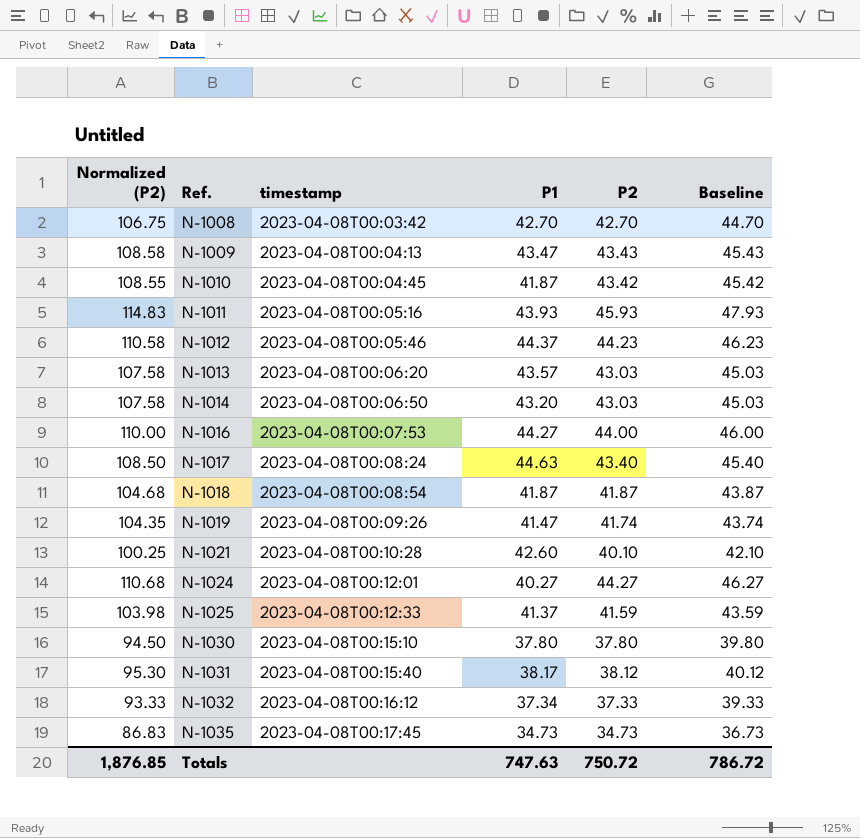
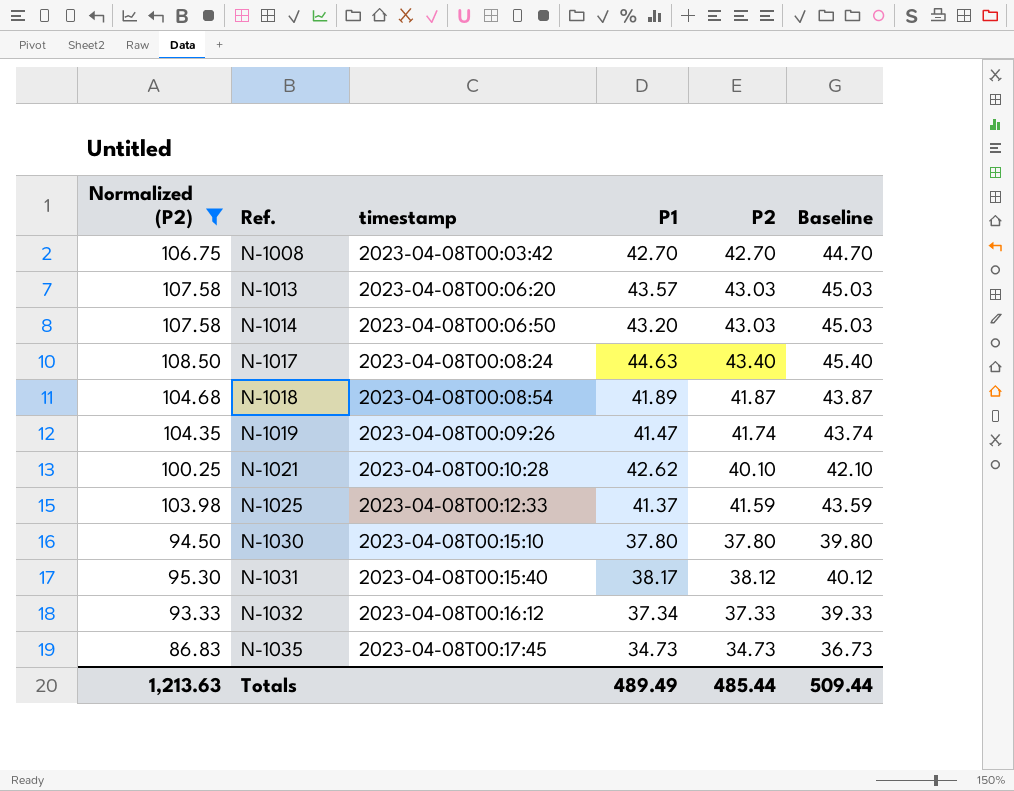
filter: none -> Normalized (P2) <= 108.50
N-1018 | P1: 41.87 -> 41.89
N-1021 | P1: 42.60 -> 42.62
Totals | Normalized (P2): 1,876.85 -> 1,213.63
Totals | P1: 747.63 -> 489.49
Totals | P2: 750.72 -> 485.44
Totals | Baseline: 786.72 -> 509.44

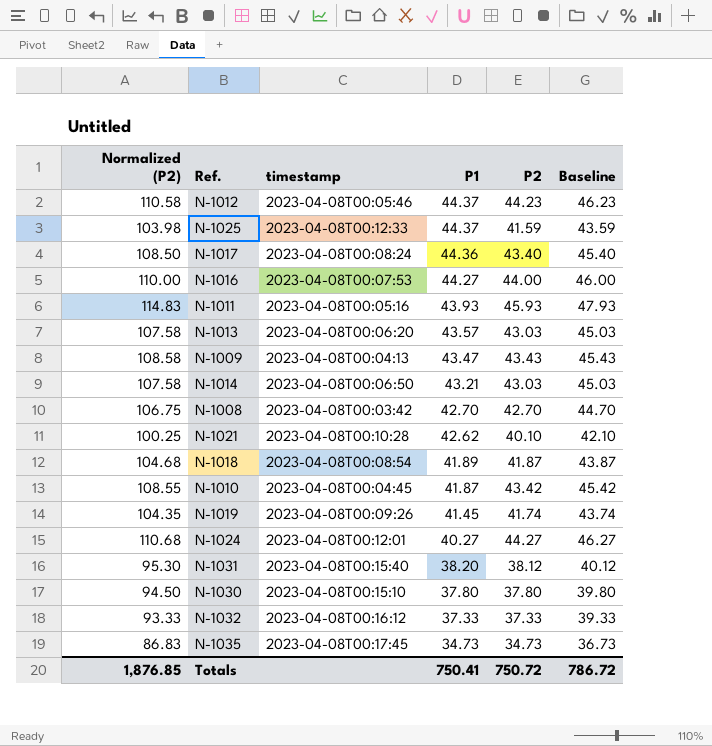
filter: Normalized (P2) <= 108.50 -> none
row order: Ref. ascending -> P1 descending
N-1025 | P1: 41.37 -> 44.37
N-1017 | P1: 44.63 -> 44.36
N-1014 | P1: 43.20 -> 43.21
N-1019 | P1: 41.47 -> 41.45
N-1031 | P1: 38.17 -> 38.20
N-1032 | P1: 37.34 -> 37.33
Totals | Normalized (P2): 1,213.63 -> 1,876.85
Totals | P1: 489.49 -> 750.41
Totals | P2: 485.44 -> 750.72
Totals | Baseline: 509.44 -> 786.72

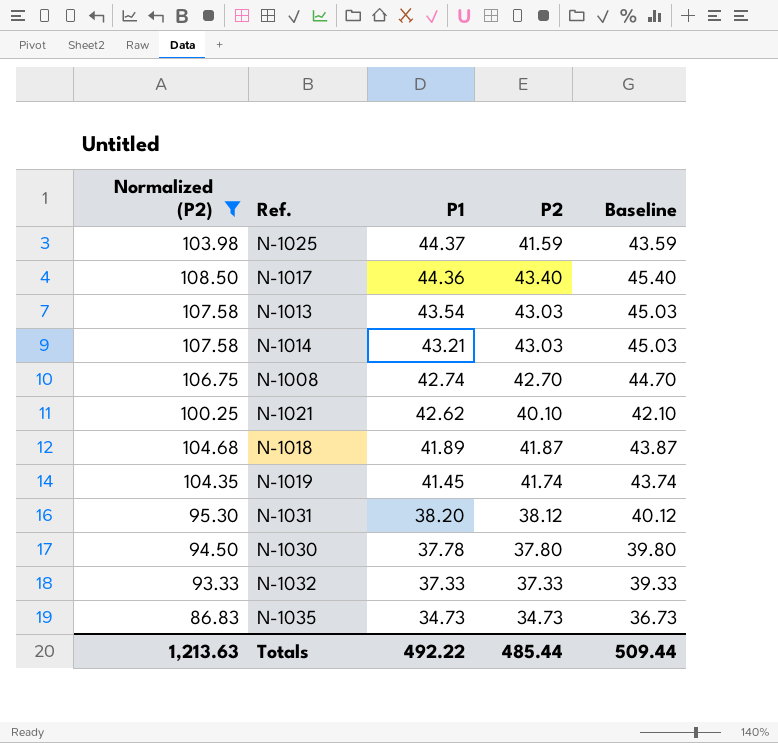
filter: none -> Normalized (P2) <= 108.50
column timestamp | position: 3 -> none
N-1013 | P1: 43.57 -> 43.54
N-1008 | P1: 42.70 -> 42.74
N-1030 | P1: 37.80 -> 37.78
Totals | Normalized (P2): 1,876.85 -> 1,213.63
Totals | P1: 750.41 -> 492.22
Totals | P2: 750.72 -> 485.44
Totals | Baseline: 786.72 -> 509.44

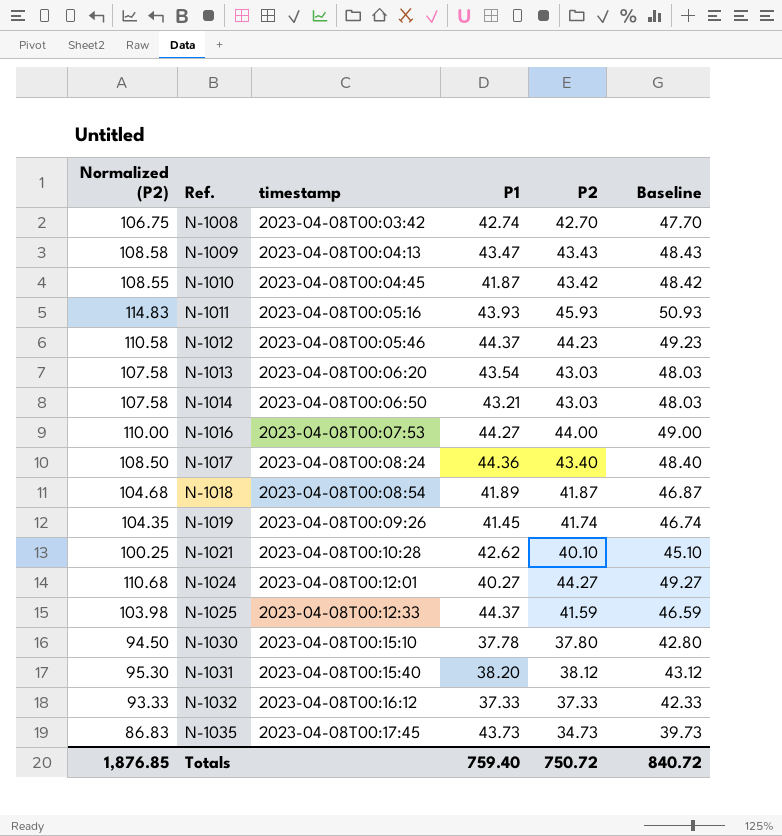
filter: Normalized (P2) <= 108.50 -> none
row order: P1 descending -> Ref. ascending
column timestamp | position: none -> 3
column Baseline | formula: [P2] + 2 -> [P2] + 5
N-1035 | P1: 34.73 -> 43.73
Totals | Normalized (P2): 1,213.63 -> 1,876.85
Totals | P1: 492.22 -> 759.40
Totals | P2: 485.44 -> 750.72
Totals | Baseline: 509.44 -> 840.72

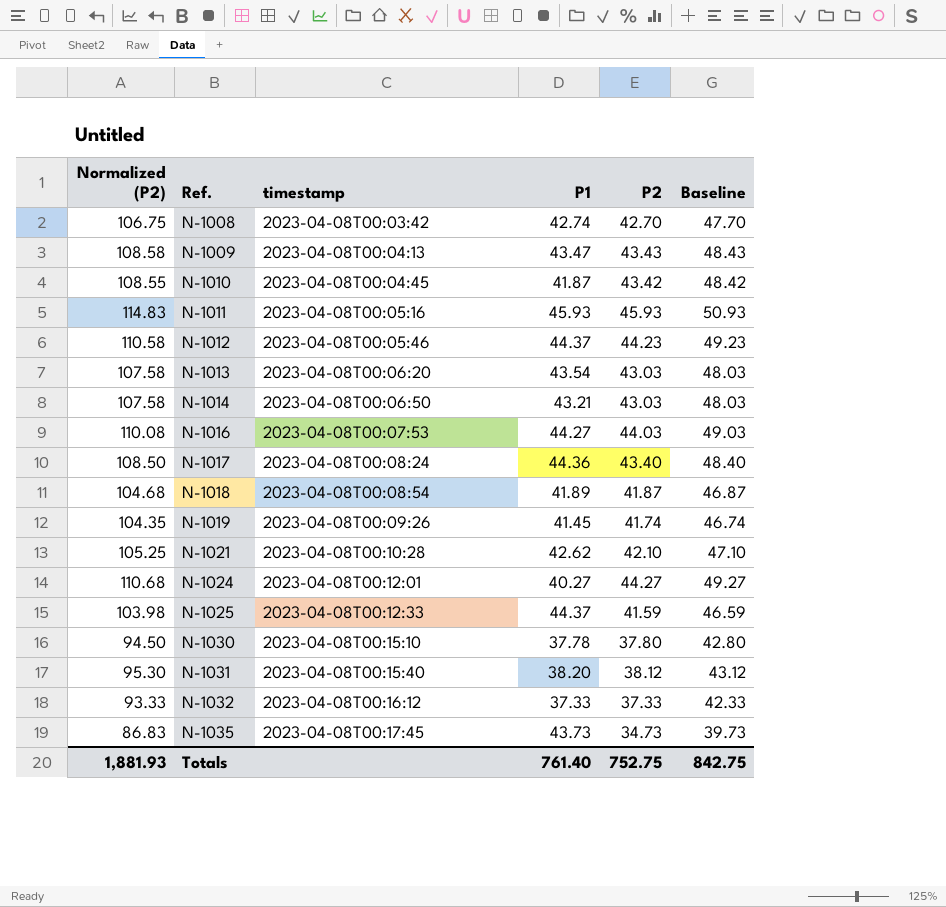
N-1011 | P1: 43.93 -> 45.93
N-1016 | Normalized (P2): 110.00 -> 110.08
N-1016 | P2: 44.00 -> 44.03
N-1016 | Baseline: 49.00 -> 49.03
N-1021 | Normalized (P2): 100.25 -> 105.25
N-1021 | P2: 40.10 -> 42.10
N-1021 | Baseline: 45.10 -> 47.10
Totals | Normalized (P2): 1,876.85 -> 1,881.93
Totals | P1: 759.40 -> 761.40
Totals | P2: 750.72 -> 752.75
Totals | Baseline: 840.72 -> 842.75

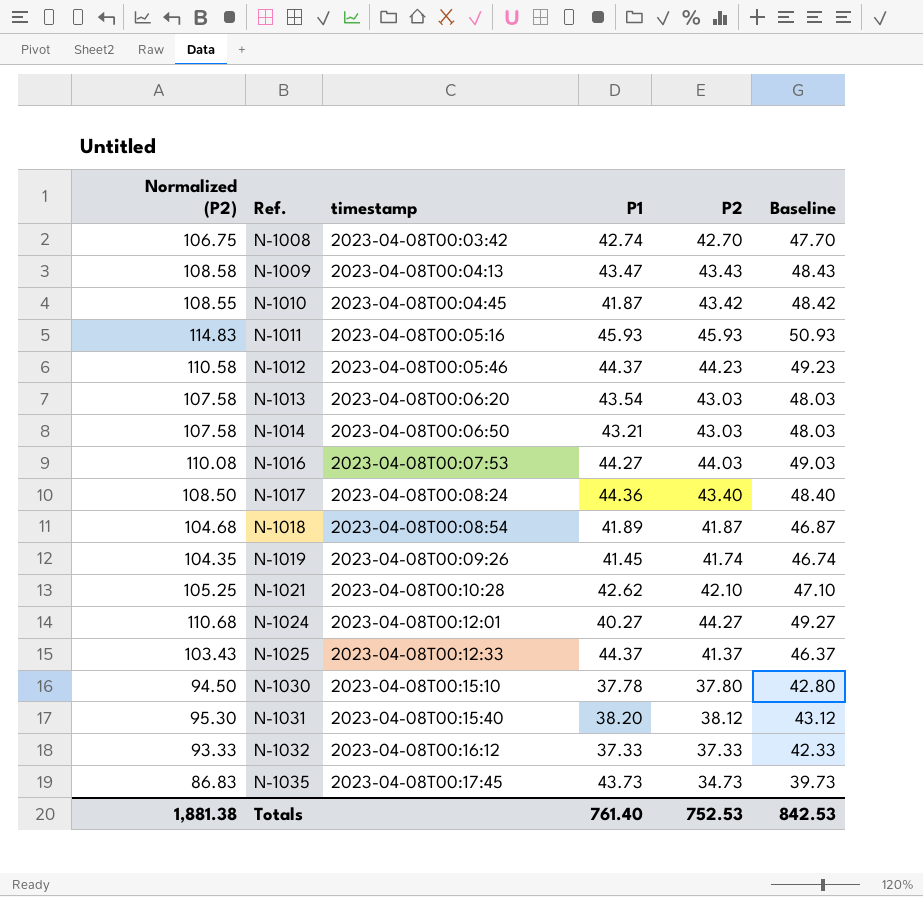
N-1025 | Normalized (P2): 103.98 -> 103.43
N-1025 | P2: 41.59 -> 41.37
N-1025 | Baseline: 46.59 -> 46.37
Totals | Normalized (P2): 1,881.93 -> 1,881.38
Totals | P2: 752.75 -> 752.53
Totals | Baseline: 842.75 -> 842.53

